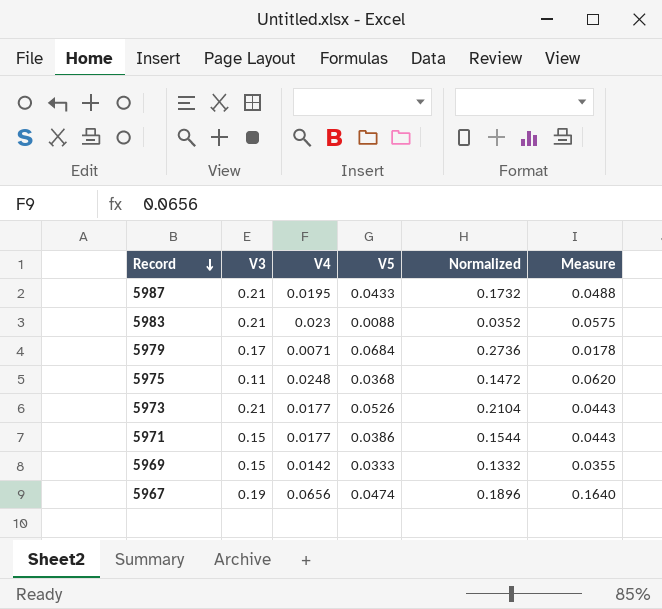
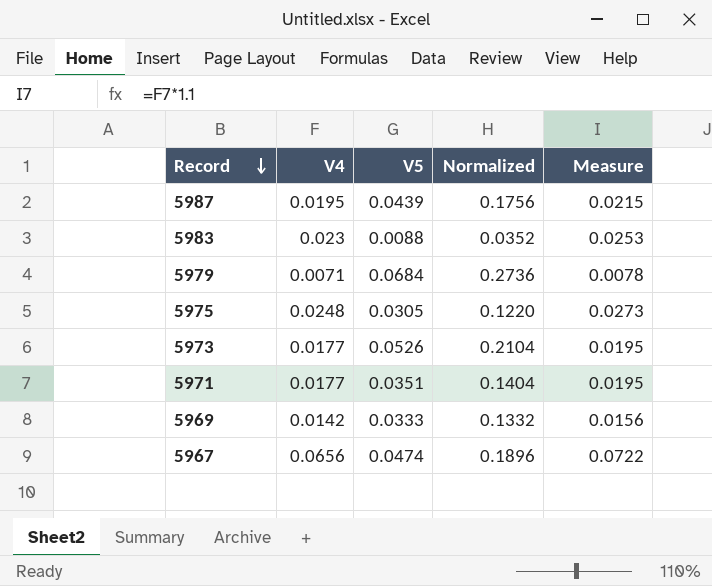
column V3 | position: 2 -> none
column Measure | formula: [V4] * 2.5 -> [V4] * 1.1
5987 | V5: 0.0433 -> 0.0439
5987 | Normalized: 0.1732 -> 0.1756
5975 | V5: 0.0368 -> 0.0305
5975 | Normalized: 0.1472 -> 0.1220
5971 | V5: 0.0386 -> 0.0351
5971 | Normalized: 0.1544 -> 0.1404

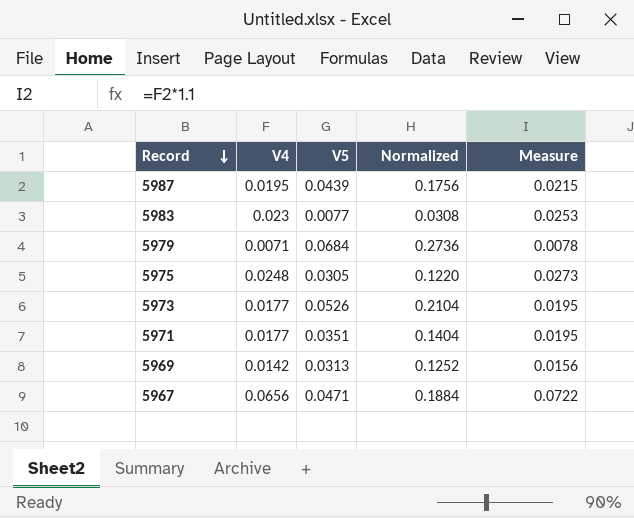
5983 | V5: 0.0088 -> 0.0077
5983 | Normalized: 0.0352 -> 0.0308
5969 | V5: 0.0333 -> 0.0313
5969 | Normalized: 0.1332 -> 0.1252
5967 | V5: 0.0474 -> 0.0471
5967 | Normalized: 0.1896 -> 0.1884

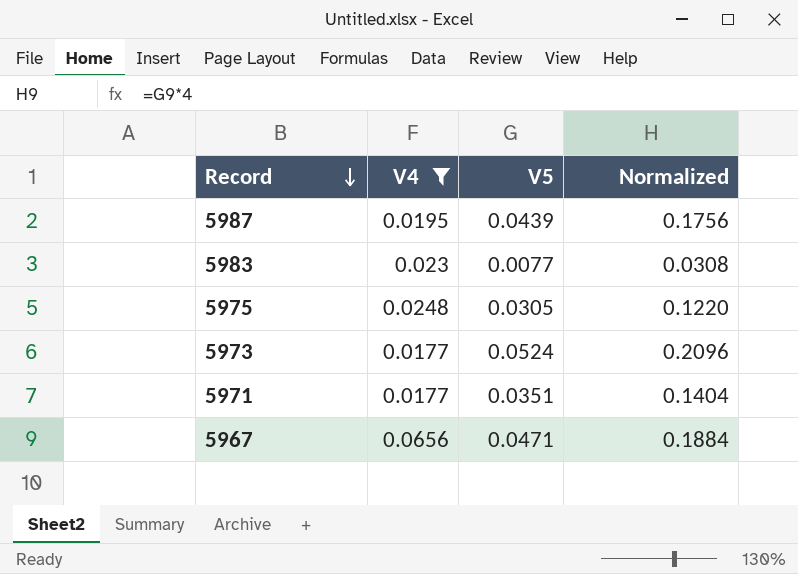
filter: none -> V4 >= 0.0177
column Measure | formula: [V4] * 1.1 -> none
5973 | V5: 0.0526 -> 0.0524
5973 | Normalized: 0.2104 -> 0.2096

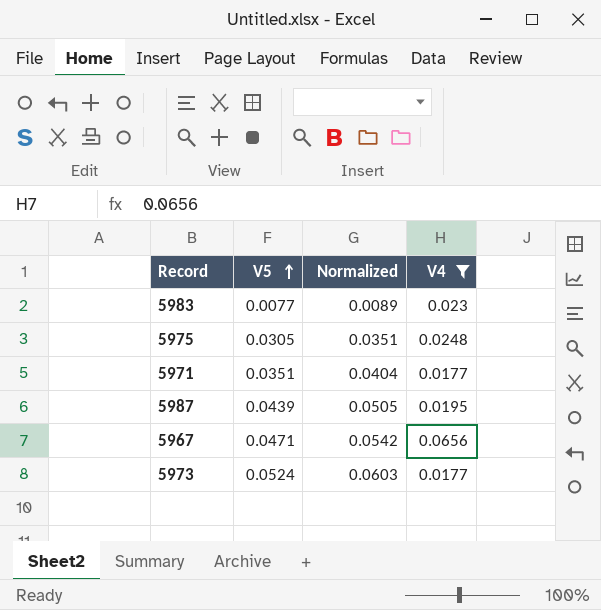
row order: Record descending -> V5 ascending
column Normalized | formula: [V5] * 4 -> [V5] * 1.15
column V4 | position: 2 -> 4

